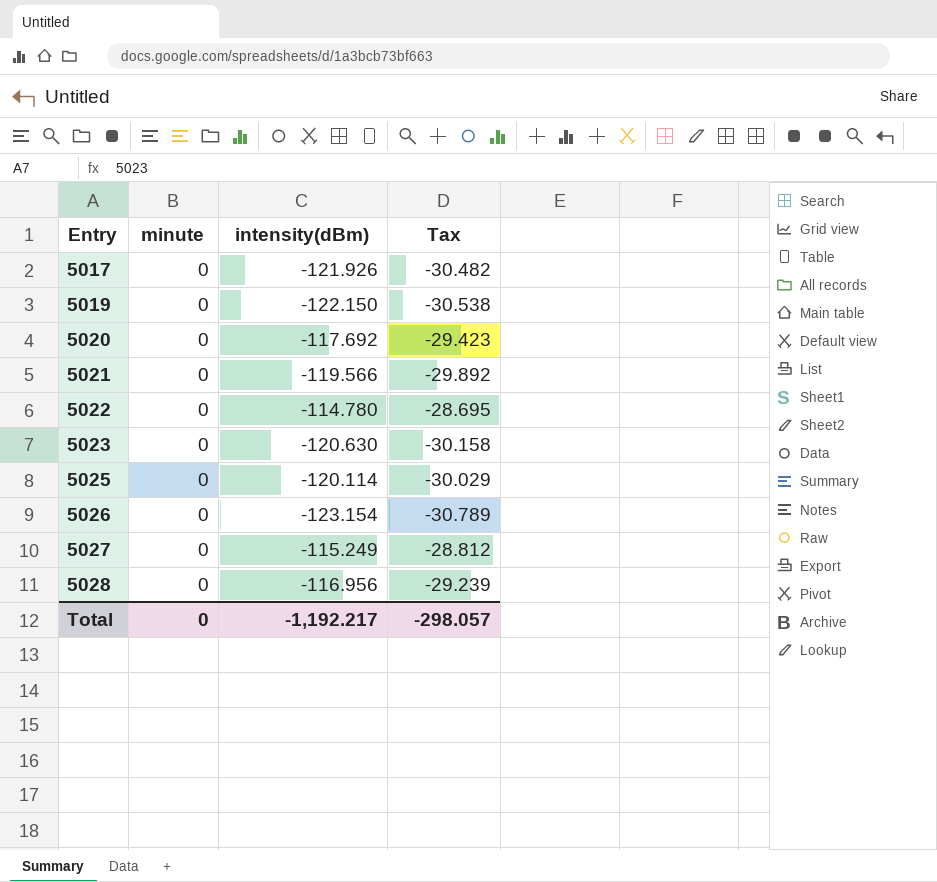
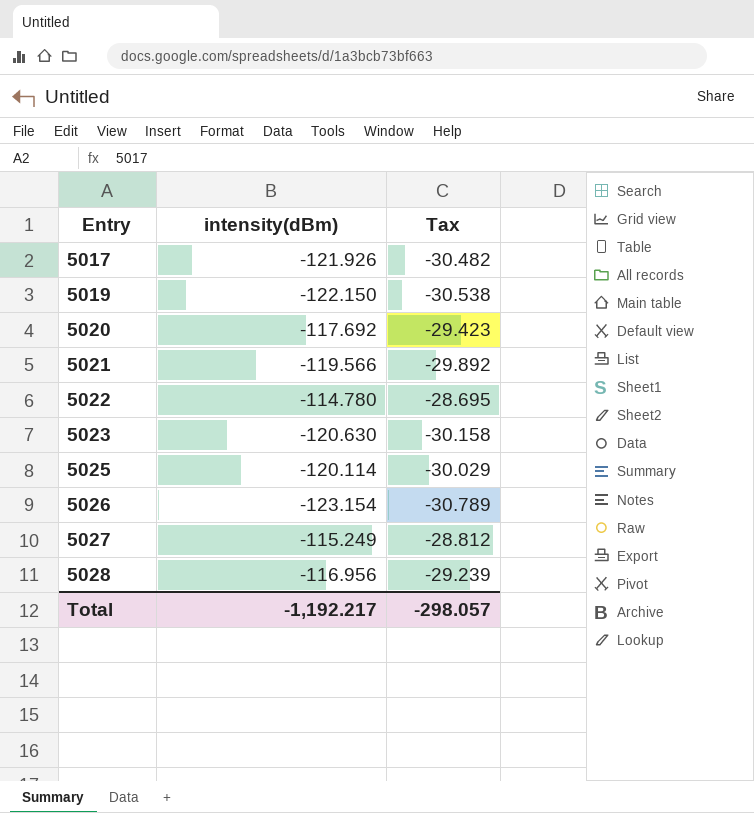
column minute | position: 2 -> none

